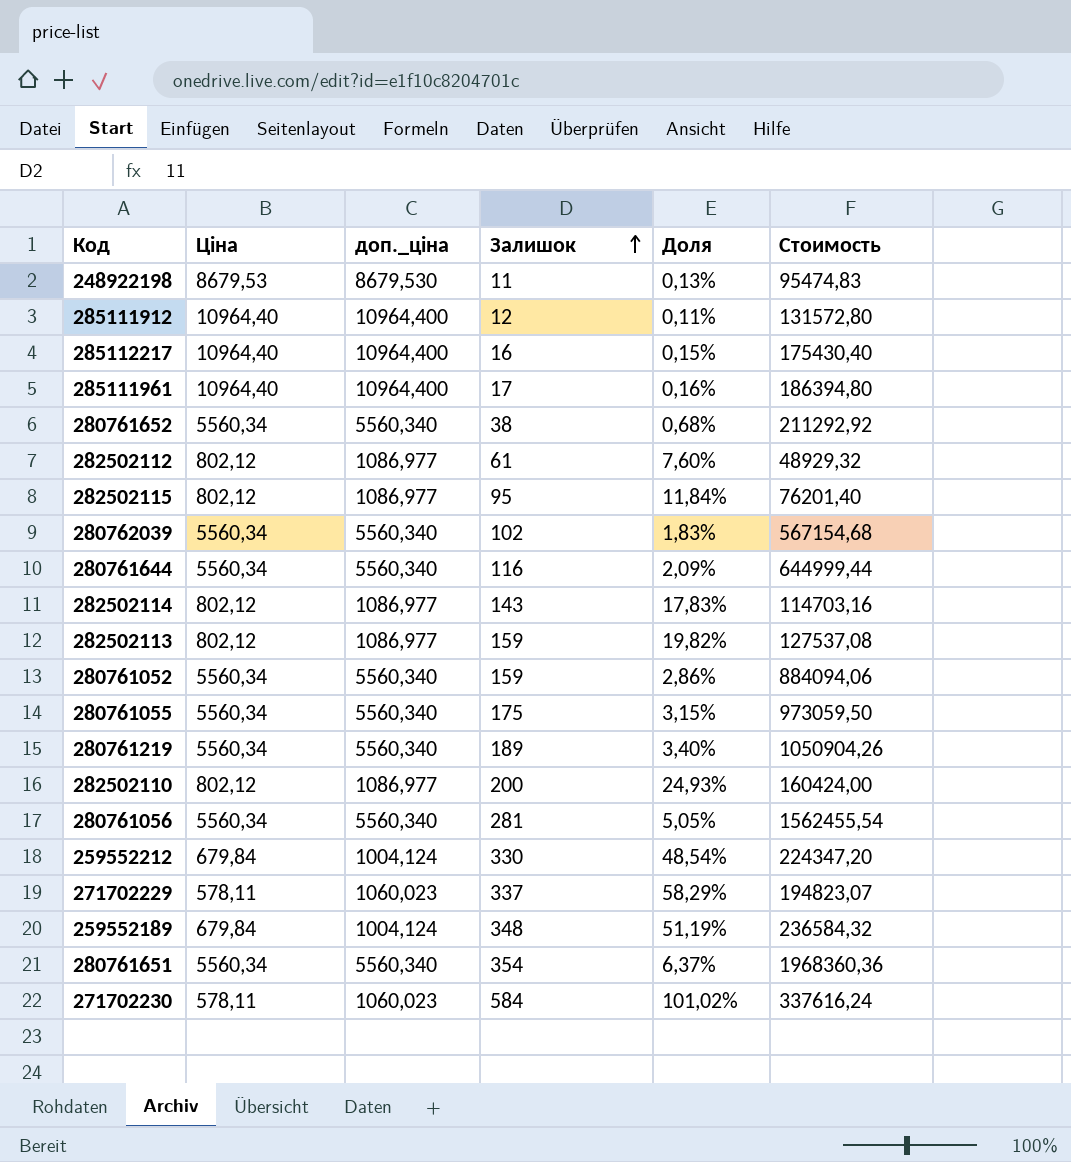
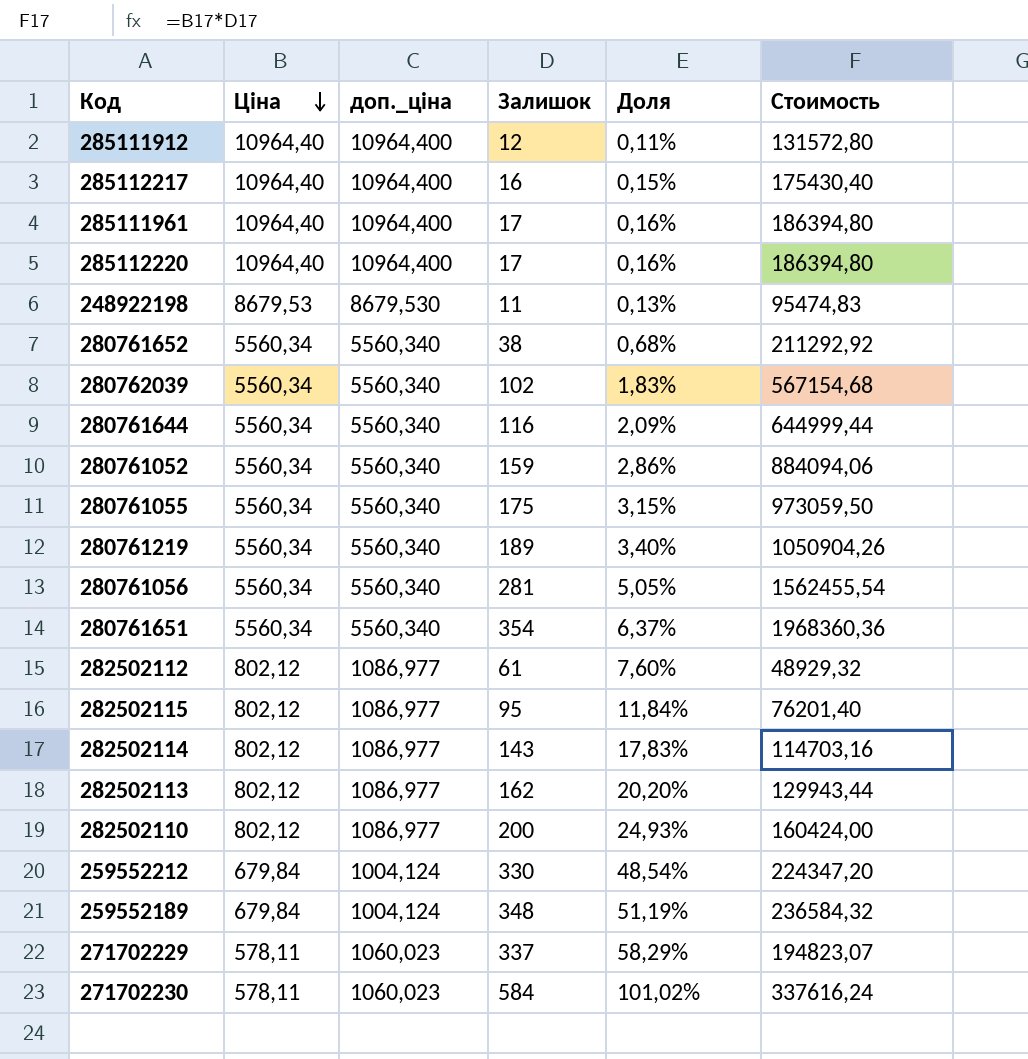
row order: Залишок ascending -> Ціна descending
row 285112220: none -> 10964,40 | 10964,400 | 17 | 0,16% | 186394,80
282502113 | Залишок: 159 -> 162
282502113 | Доля: 19,82% -> 20,20%
282502113 | Стоимость: 127537,08 -> 129943,44

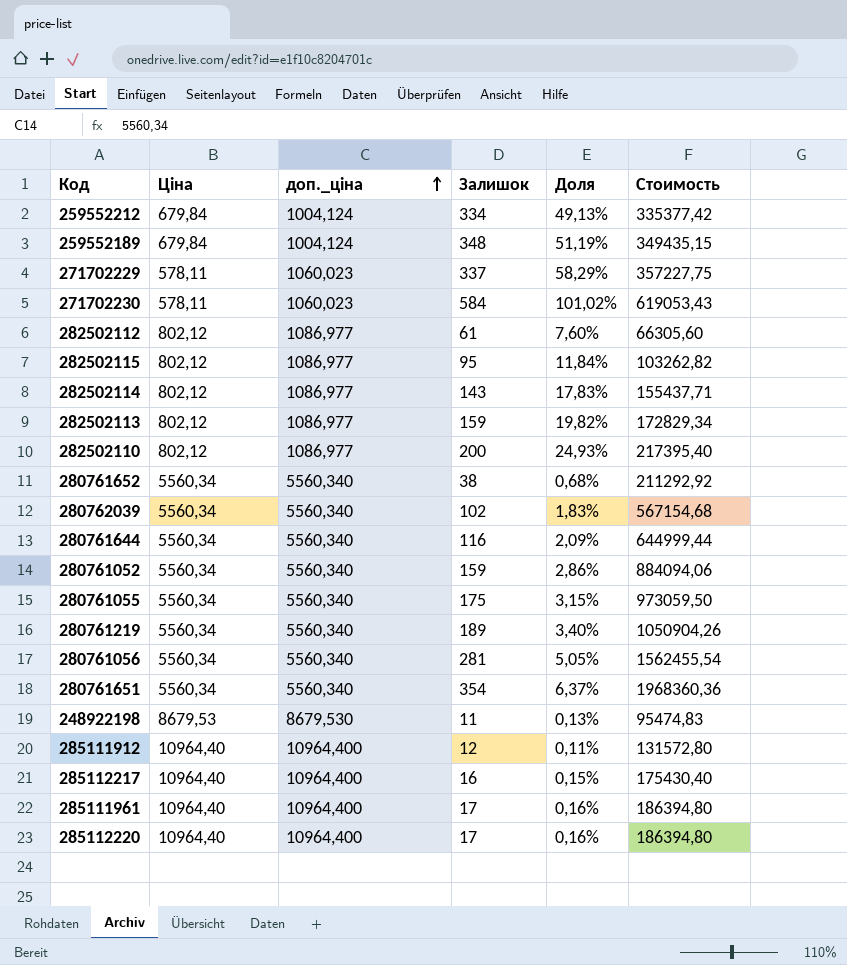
row order: Ціна descending -> доп._ціна ascending
column Стоимость | formula: [Ціна] * [Залишок] -> [доп._ціна] * [Залишок]
259552212 | Залишок: 330 -> 334
259552212 | Доля: 48,54% -> 49,13%
282502113 | Залишок: 162 -> 159
282502113 | Доля: 20,20% -> 19,82%

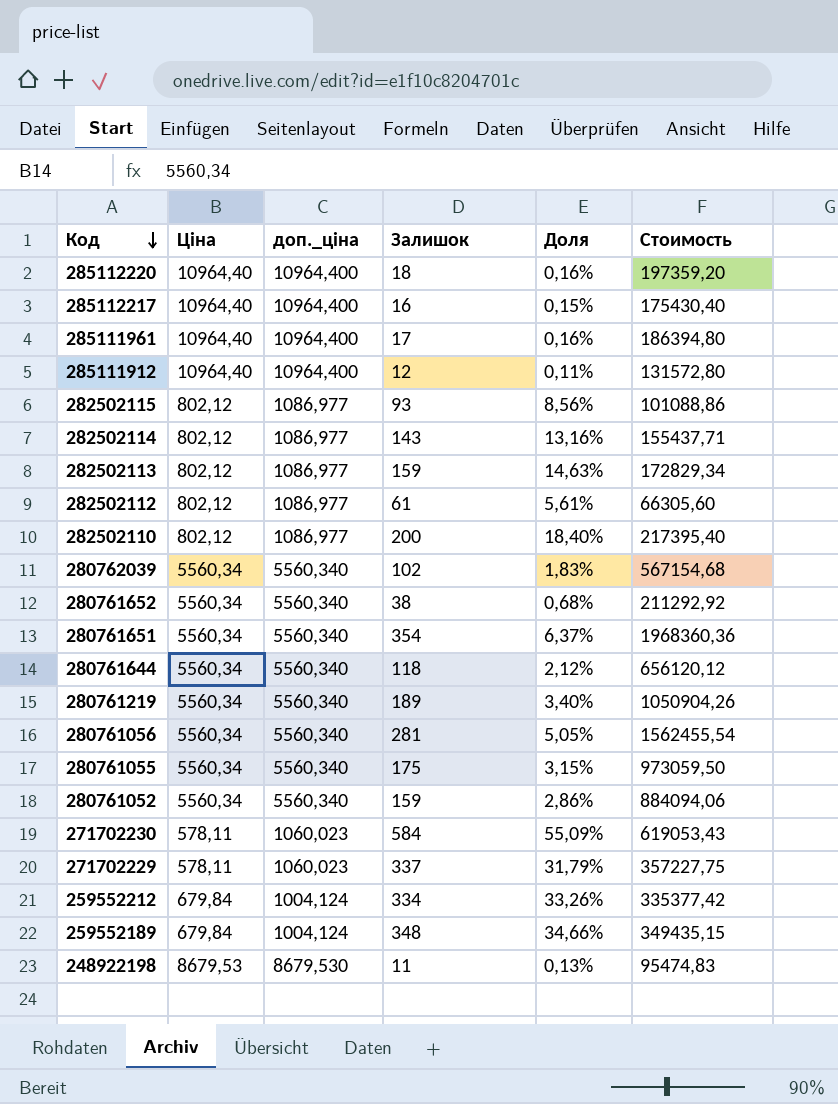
row order: доп._ціна ascending -> Код descending
column Доля | formula: [Залишок] / [Ціна] -> [Залишок] / [доп._ціна]
285112220 | Залишок: 17 -> 18
285112220 | Стоимость: 186394,80 -> 197359,20
282502115 | Залишок: 95 -> 93
282502115 | Стоимость: 103262,82 -> 101088,86
280761644 | Залишок: 116 -> 118
280761644 | Стоимость: 644999,44 -> 656120,12

